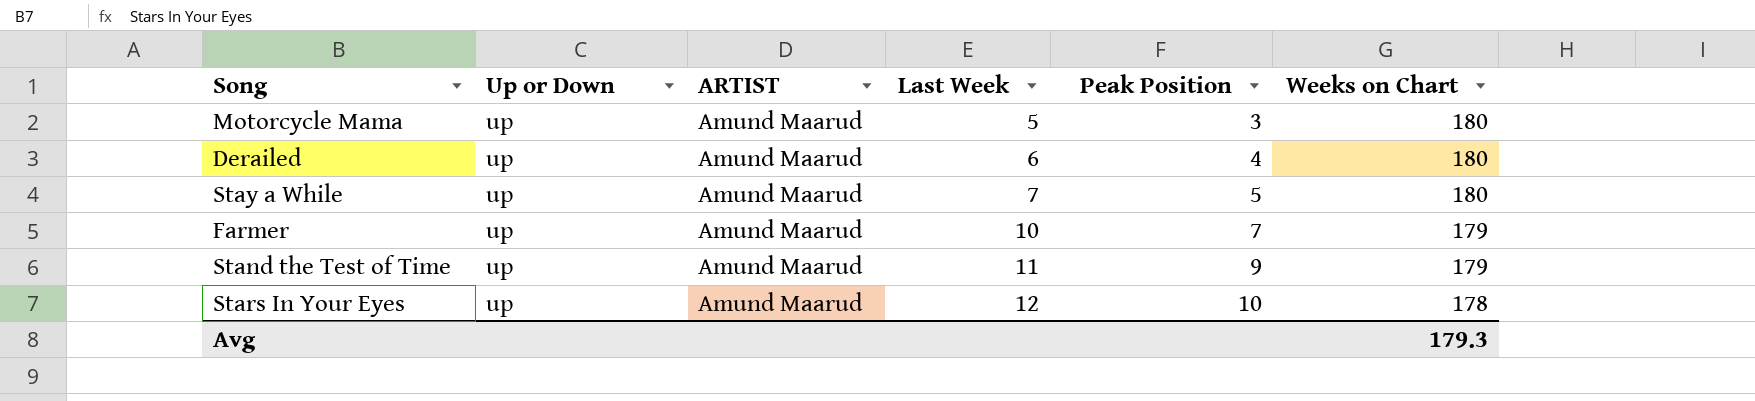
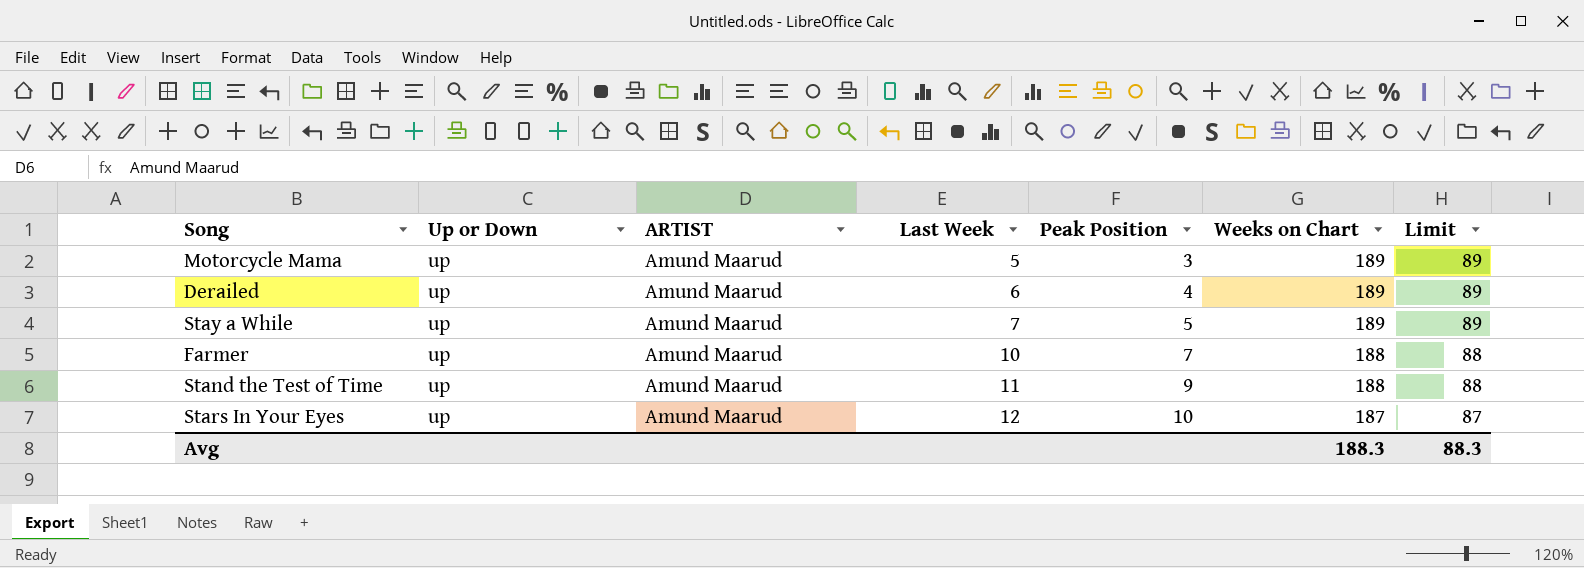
column Limit | formula: none -> [Weeks on Chart] - 100
Motorcycle Mama | Weeks on Chart: 180 -> 189
Derailed | Weeks on Chart: 180 -> 189
Stay a While | Weeks on Chart: 180 -> 189
Farmer | Weeks on Chart: 179 -> 188
Stand the Test of Time | Weeks on Chart: 179 -> 188
Stars In Your Eyes | Weeks on Chart: 178 -> 187
Avg | Weeks on Chart: 179.3 -> 188.3

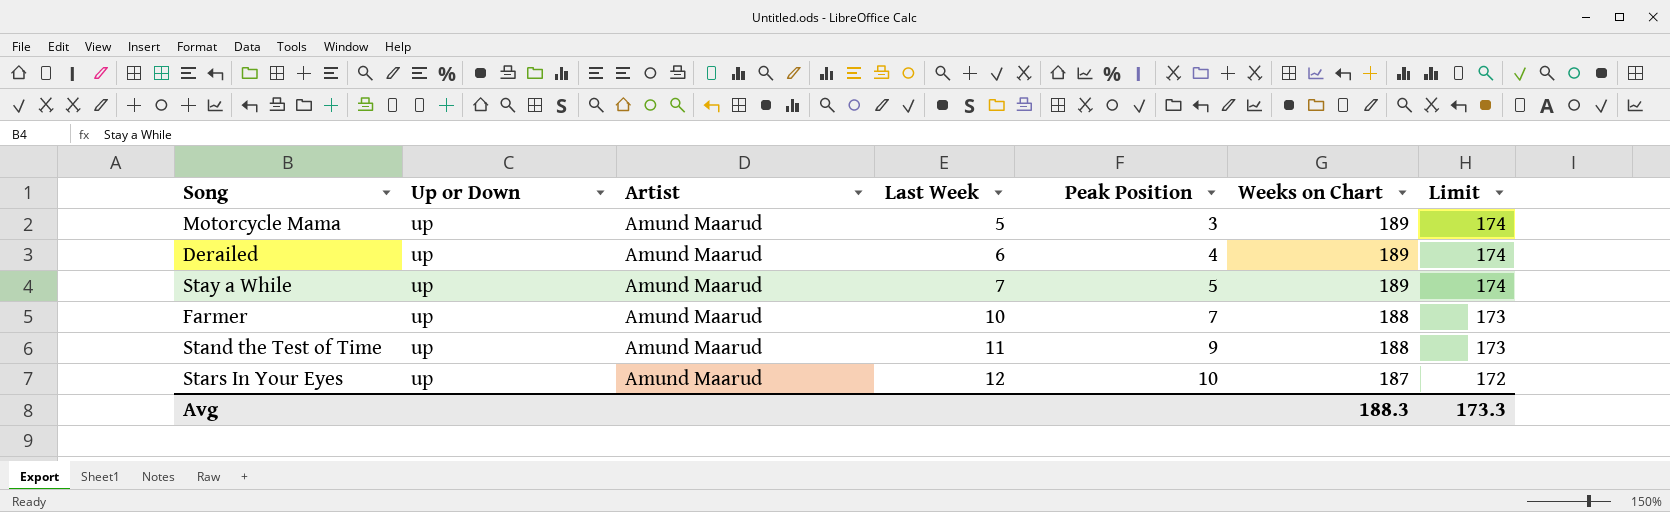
column name: ARTIST -> Artist
column Limit | formula: [Weeks on Chart] - 100 -> [Weeks on Chart] - 15
Avg | Limit: 88.3 -> 173.3

